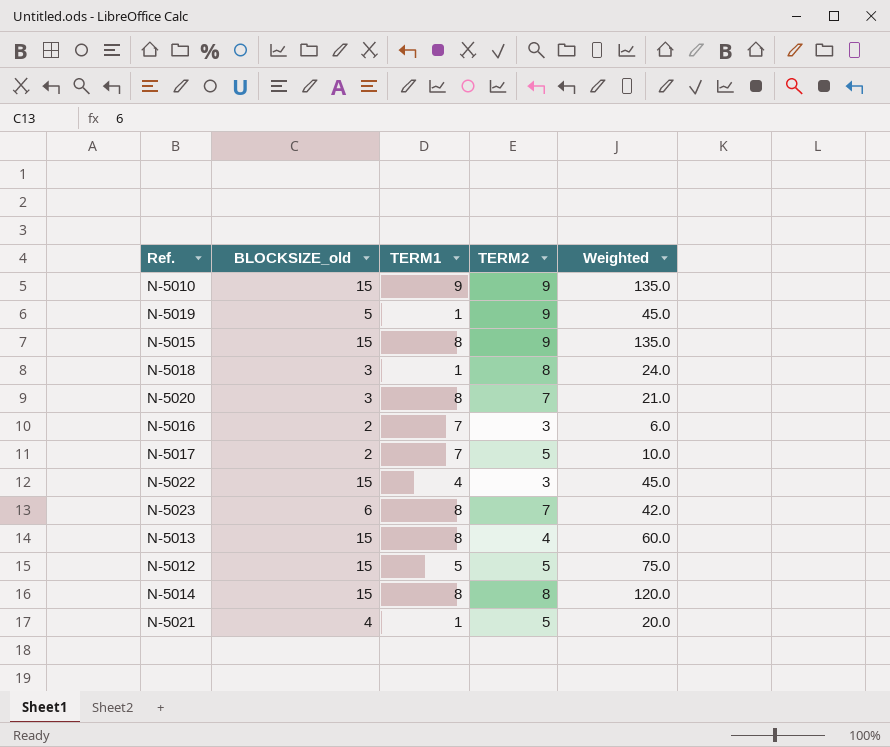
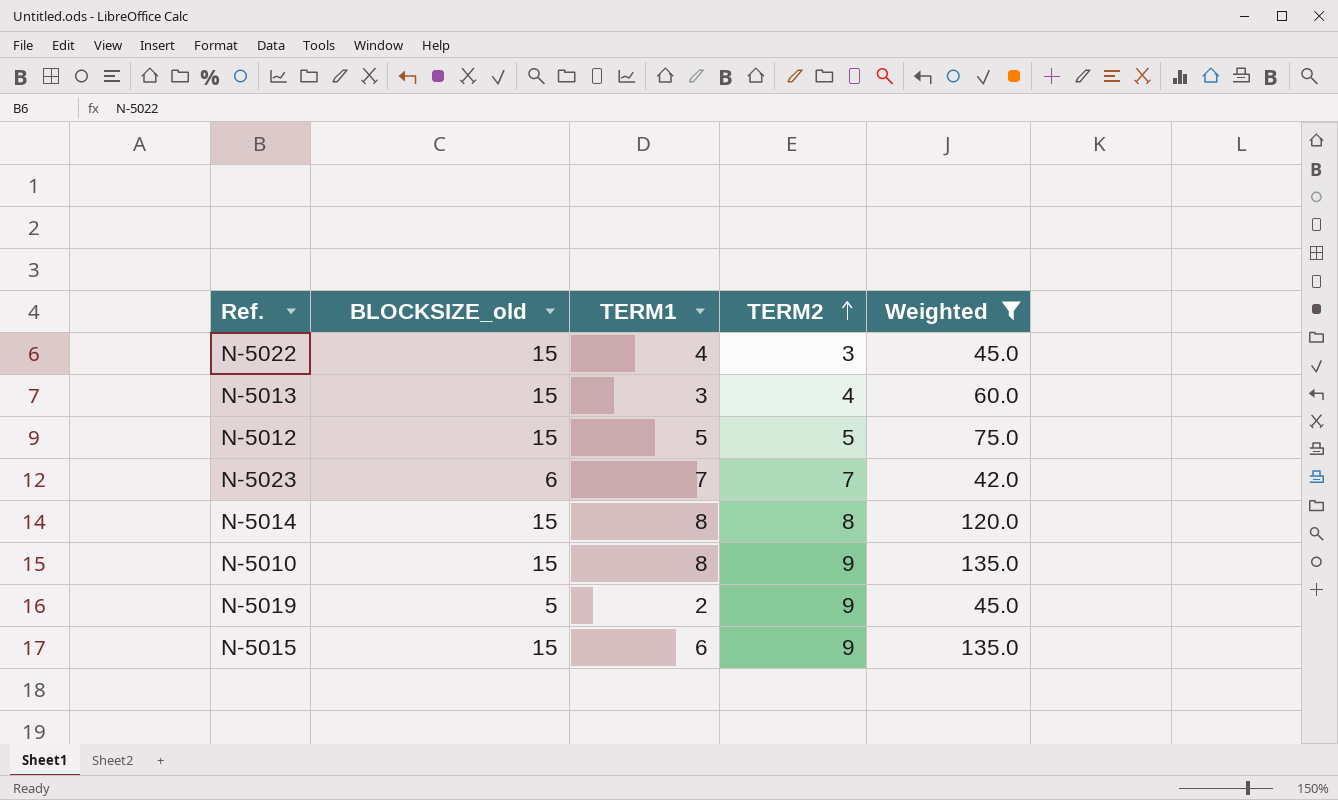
filter: none -> Weighted >= 42.0
row order: none -> TERM2 ascending
N-5013 | TERM1: 8 -> 3
N-5023 | TERM1: 8 -> 7
N-5010 | TERM1: 9 -> 8
N-5019 | TERM1: 1 -> 2
N-5015 | TERM1: 8 -> 6

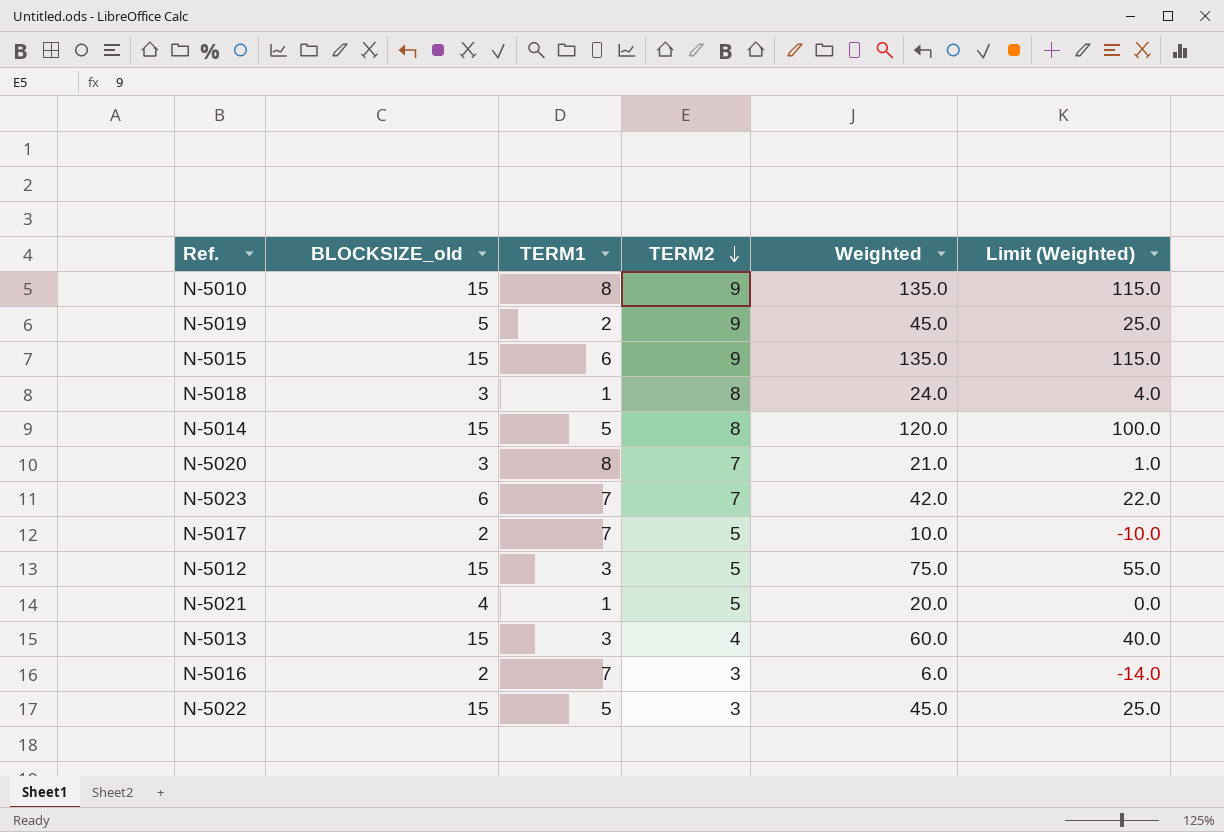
filter: Weighted >= 42.0 -> none
row order: TERM2 ascending -> TERM2 descending
column Limit (Weighted) | formula: none -> [Weighted] - 20
N-5014 | TERM1: 8 -> 5
N-5012 | TERM1: 5 -> 3
N-5022 | TERM1: 4 -> 5

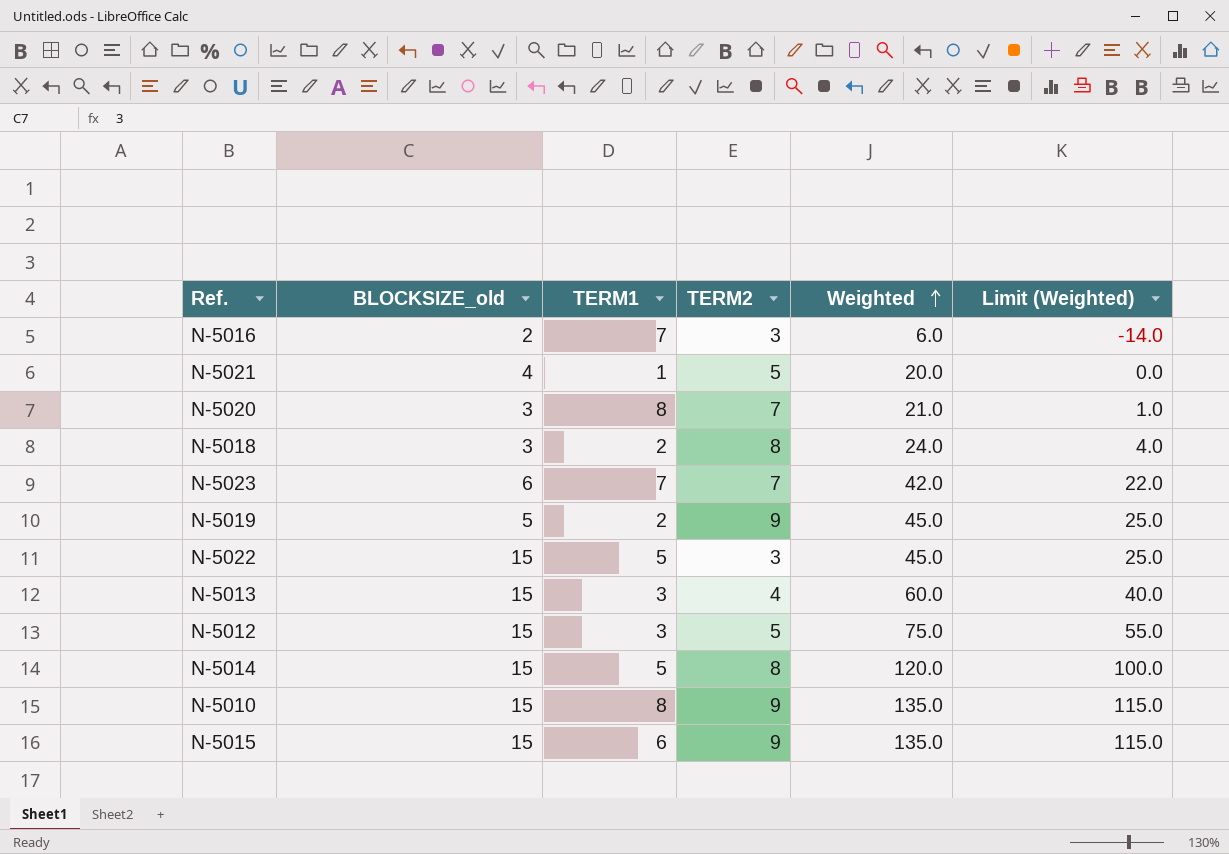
row order: TERM2 descending -> Weighted ascending
row N-5017: 2 | 7 | 5 | 10.0 | -10.0 -> none
N-5018 | TERM1: 1 -> 2

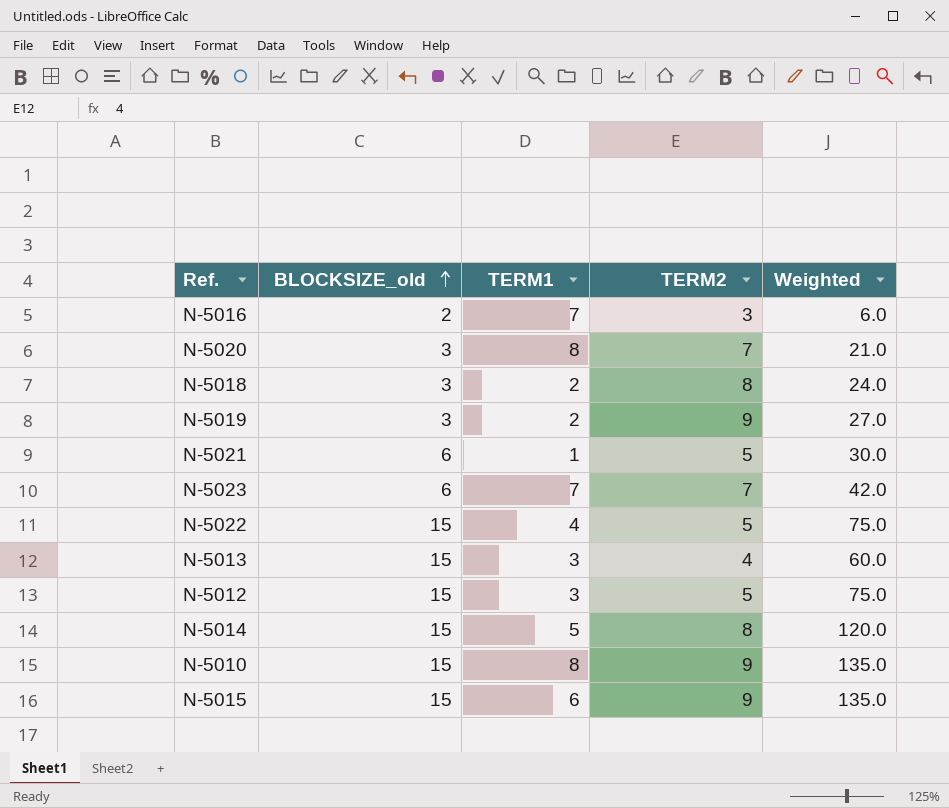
row order: Weighted ascending -> BLOCKSIZE_old ascending
column Limit (Weighted) | formula: [Weighted] - 20 -> none
N-5019 | BLOCKSIZE_old: 5 -> 3
N-5019 | Weighted: 45.0 -> 27.0
N-5021 | BLOCKSIZE_old: 4 -> 6
N-5021 | Weighted: 20.0 -> 30.0
N-5022 | TERM1: 5 -> 4
N-5022 | TERM2: 3 -> 5
N-5022 | Weighted: 45.0 -> 75.0

